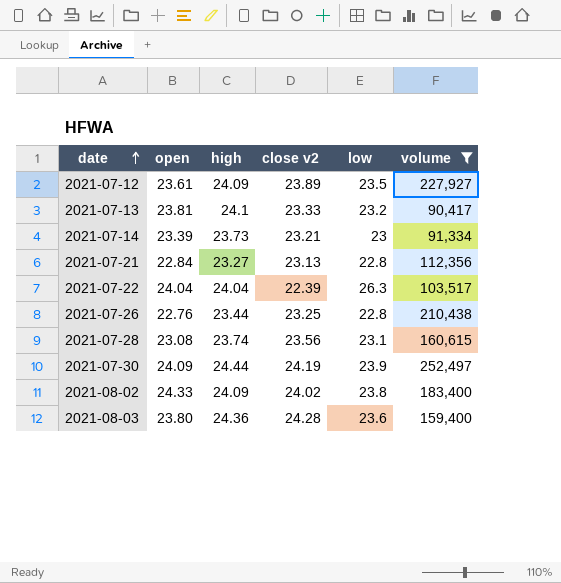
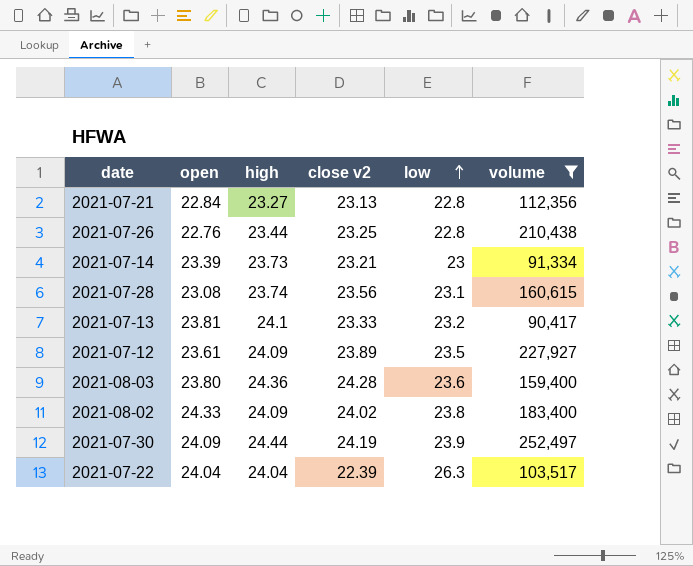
row order: date ascending -> low ascending

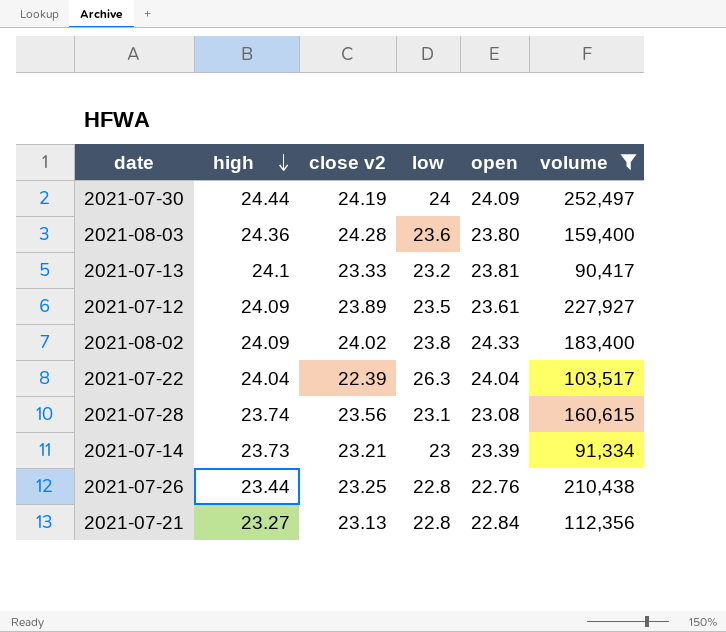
row order: low ascending -> high descending
column open | position: 2 -> 5
2021-07-30 | low: 23.9 -> 24

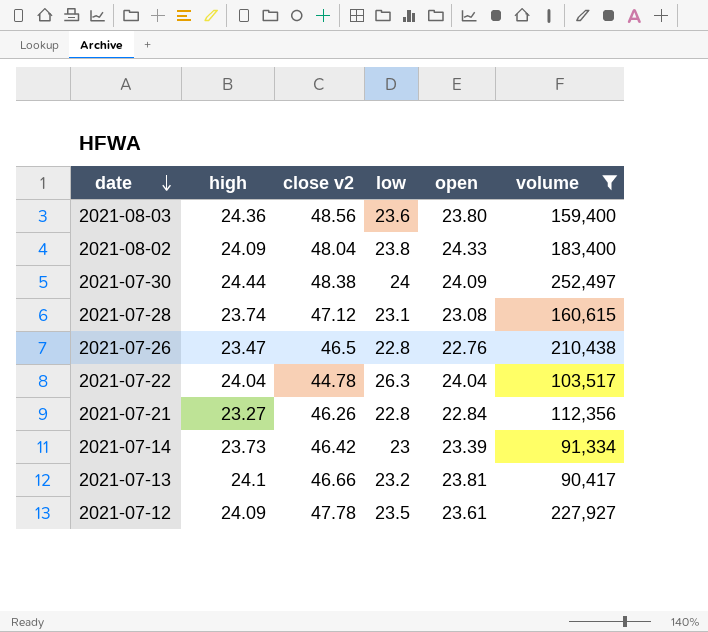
row order: high descending -> date descending
2021-08-03 | close v2: 24.28 -> 48.56
2021-08-02 | close v2: 24.02 -> 48.04
2021-07-30 | close v2: 24.19 -> 48.38
2021-07-28 | close v2: 23.56 -> 47.12
2021-07-26 | high: 23.44 -> 23.47
2021-07-26 | close v2: 23.25 -> 46.5
2021-07-22 | close v2: 22.39 -> 44.78
2021-07-21 | close v2: 23.13 -> 46.26
2021-07-14 | close v2: 23.21 -> 46.42
2021-07-13 | close v2: 23.33 -> 46.66
2021-07-12 | close v2: 23.89 -> 47.78

